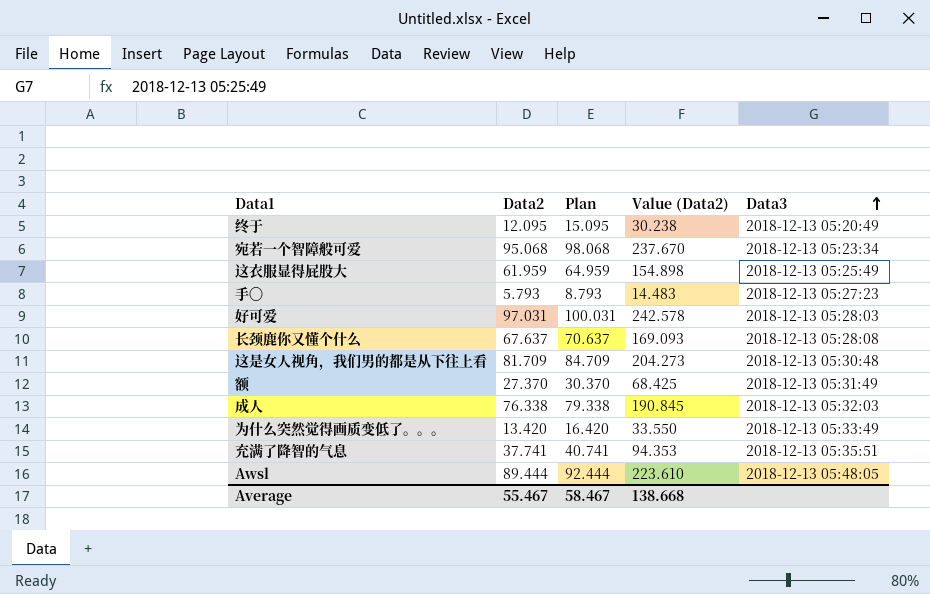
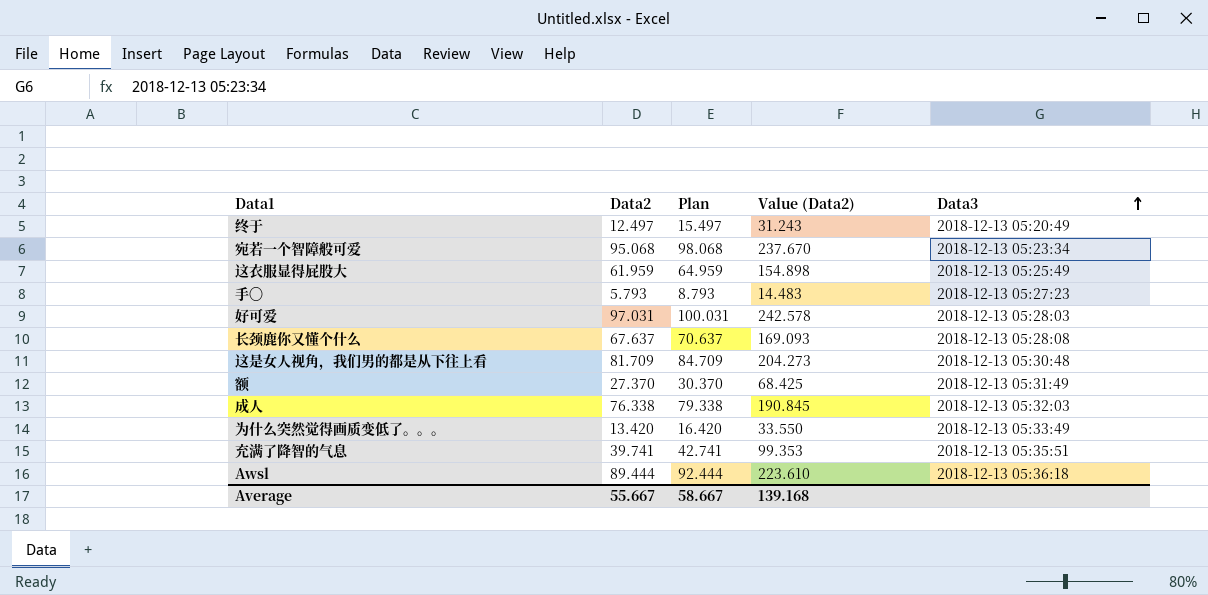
终于 | Data2: 12.095 -> 12.497
终于 | Plan: 15.095 -> 15.497
终于 | Value (Data2): 30.238 -> 31.243
充满了降智的气息 | Data2: 37.741 -> 39.741
充满了降智的气息 | Plan: 40.741 -> 42.741
充满了降智的气息 | Value (Data2): 94.353 -> 99.353
Awsl | Data3: 2018-12-13 05:48:05 -> 2018-12-13 05:36:18
Average | Data2: 55.467 -> 55.667
Average | Plan: 58.467 -> 58.667
Average | Value (Data2): 138.668 -> 139.168

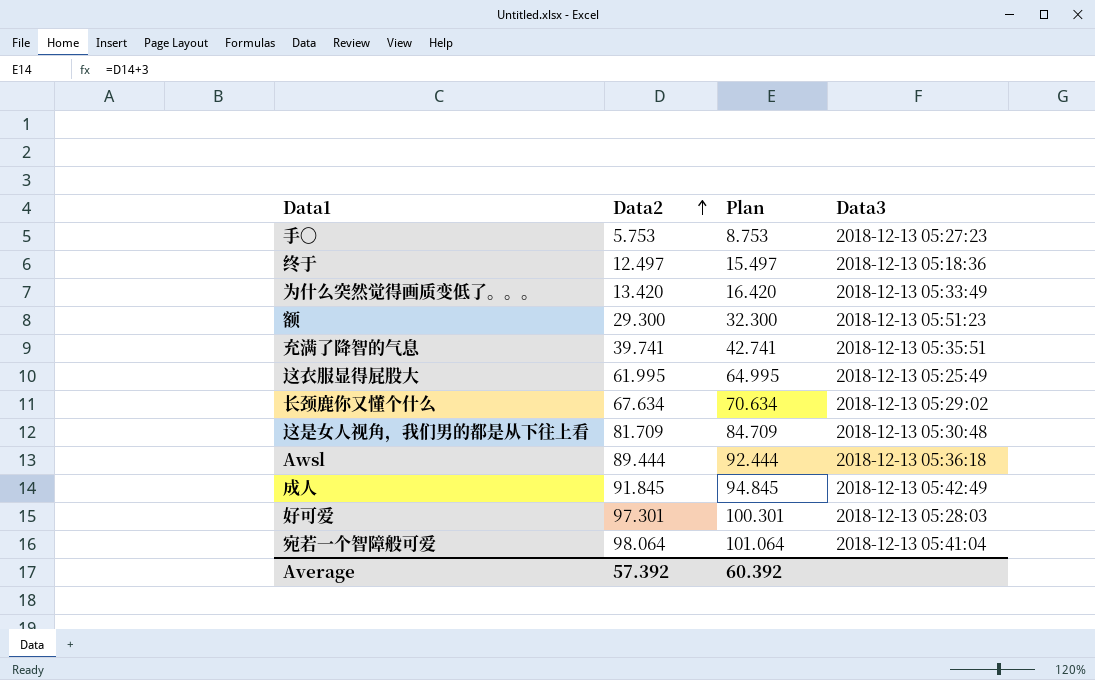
row order: Data3 ascending -> Data2 ascending
column Value (Data2) | formula: [Data2] * 2.5 -> none
手〇 | Data2: 5.793 -> 5.753
手〇 | Plan: 8.793 -> 8.753
终于 | Data3: 2018-12-13 05:20:49 -> 2018-12-13 05:18:36
额 | Data2: 27.370 -> 29.300
额 | Plan: 30.370 -> 32.300
额 | Data3: 2018-12-13 05:31:49 -> 2018-12-13 05:51:23
这衣服显得屁股大 | Data2: 61.959 -> 61.995
这衣服显得屁股大 | Plan: 64.959 -> 64.995
长颈鹿你又懂个什么 | Data2: 67.637 -> 67.634
长颈鹿你又懂个什么 | Plan: 70.637 -> 70.634
长颈鹿你又懂个什么 | Data3: 2018-12-13 05:28:08 -> 2018-12-13 05:29:02
成人 | Data2: 76.338 -> 91.845
成人 | Plan: 79.338 -> 94.845
成人 | Data3: 2018-12-13 05:32:03 -> 2018-12-13 05:42:49
好可爱 | Data2: 97.031 -> 97.301
好可爱 | Plan: 100.031 -> 100.301
宛若一个智障般可爱 | Data2: 95.068 -> 98.064
宛若一个智障般可爱 | Plan: 98.068 -> 101.064
宛若一个智障般可爱 | Data3: 2018-12-13 05:23:34 -> 2018-12-13 05:41:04
Average | Data2: 55.667 -> 57.392
Average | Plan: 58.667 -> 60.392

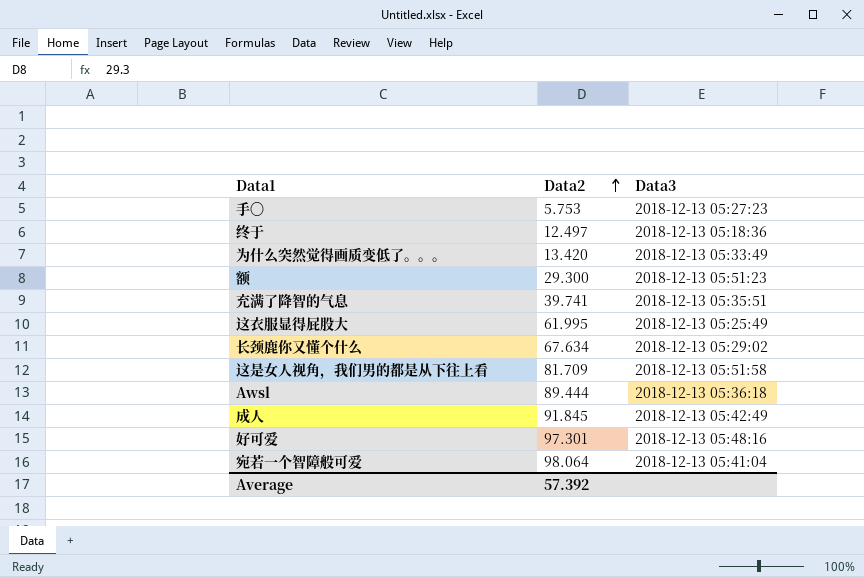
column Plan | formula: [Data2] + 3 -> none
这是女人视角，我们男的都是从下往上看 | Data3: 2018-12-13 05:30:48 -> 2018-12-13 05:51:58
好可爱 | Data3: 2018-12-13 05:28:03 -> 2018-12-13 05:48:16

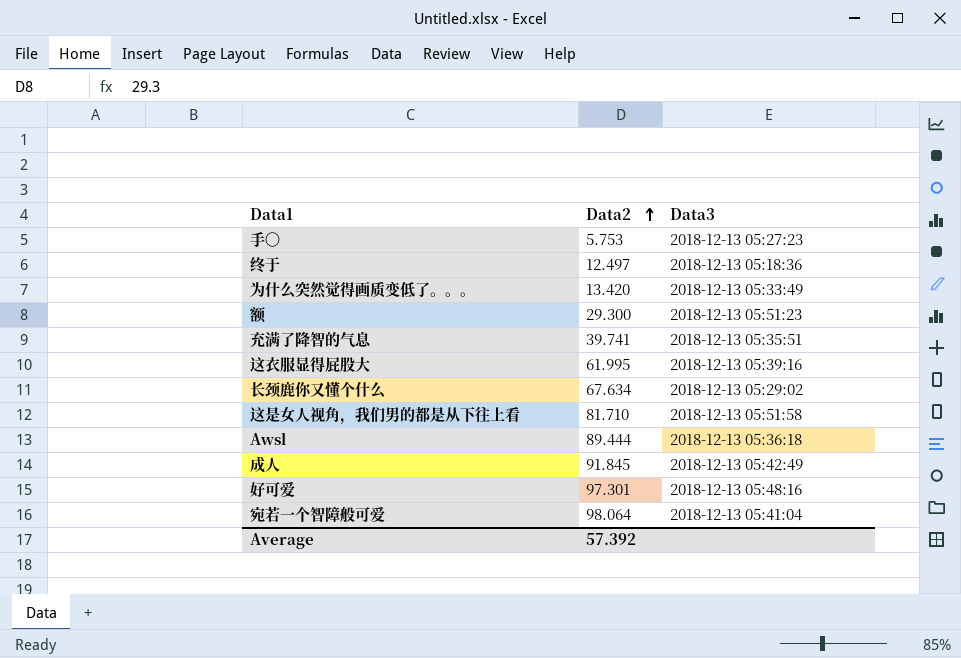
这衣服显得屁股大 | Data3: 2018-12-13 05:25:49 -> 2018-12-13 05:39:16
这是女人视角，我们男的都是从下往上看 | Data2: 81.709 -> 81.710

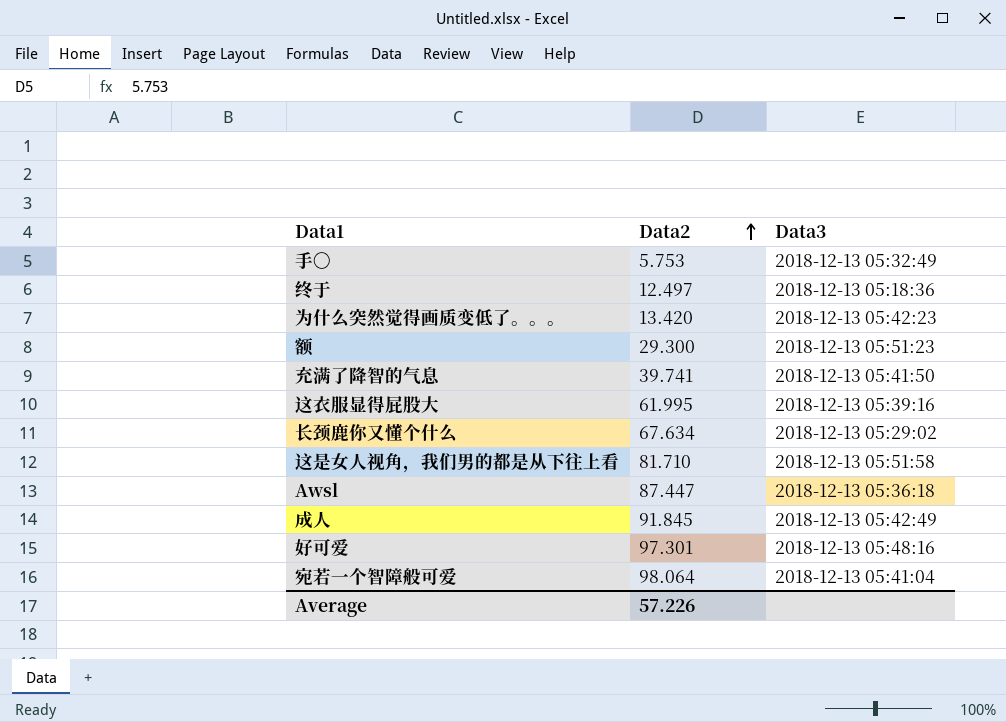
手〇 | Data3: 2018-12-13 05:27:23 -> 2018-12-13 05:32:49
为什么突然觉得画质变低了。。。 | Data3: 2018-12-13 05:33:49 -> 2018-12-13 05:42:23
充满了降智的气息 | Data3: 2018-12-13 05:35:51 -> 2018-12-13 05:41:50
Awsl | Data2: 89.444 -> 87.447
Average | Data2: 57.392 -> 57.226

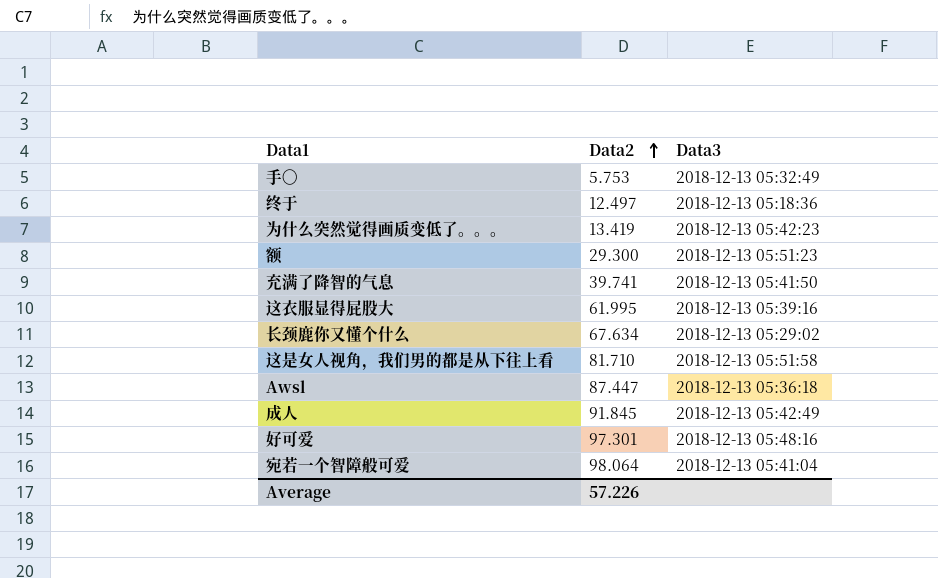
为什么突然觉得画质变低了。。。 | Data2: 13.420 -> 13.419

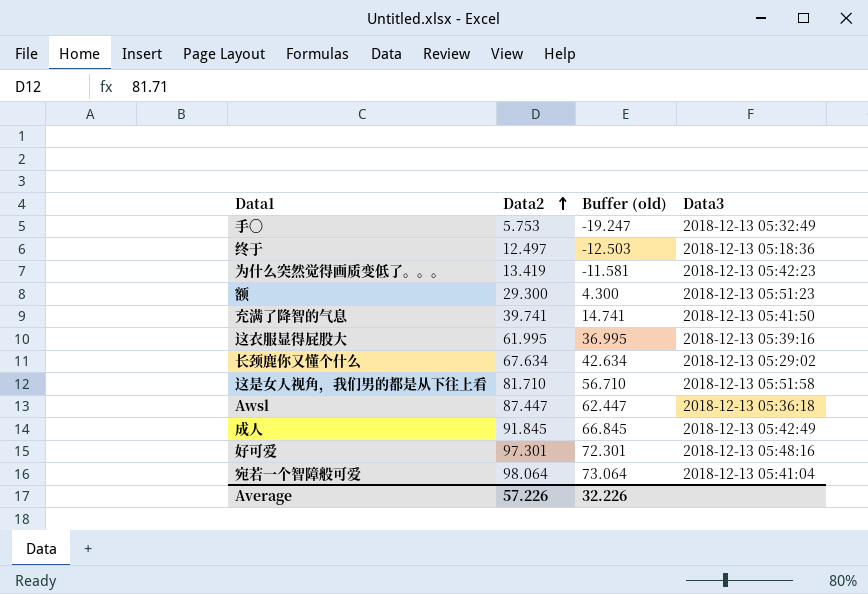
column Buffer (old) | formula: none -> [Data2] - 25

